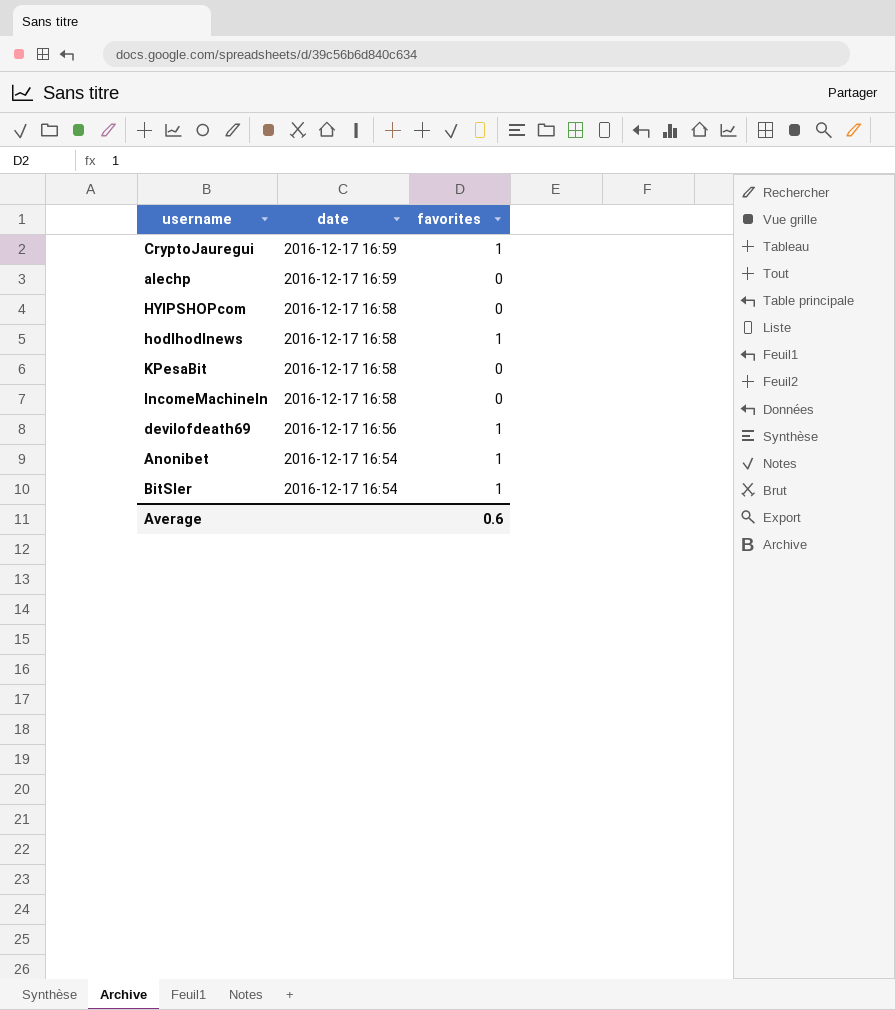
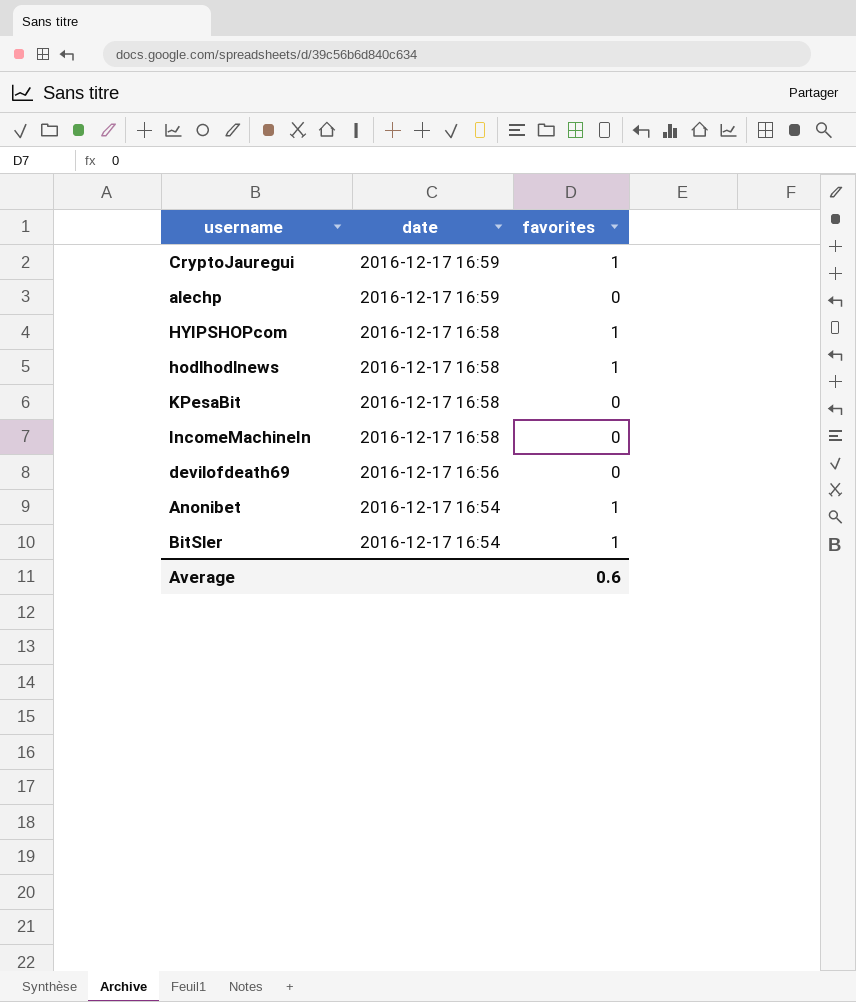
HYIPSHOPcom | favorites: 0 -> 1
devilofdeath69 | favorites: 1 -> 0

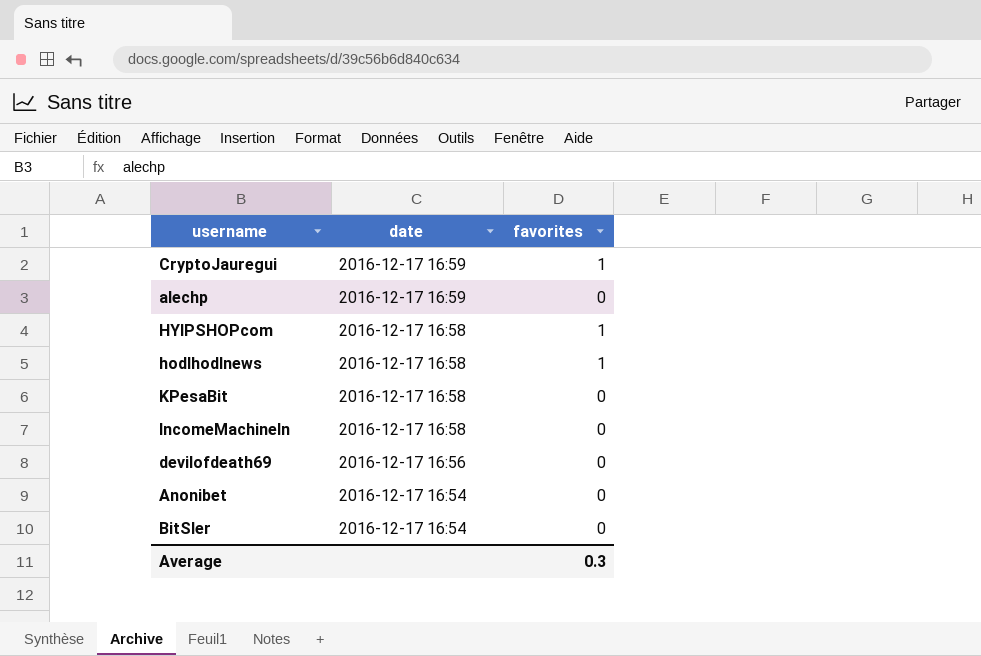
Anonibet | favorites: 1 -> 0
BitSler | favorites: 1 -> 0
Average | favorites: 0.6 -> 0.3

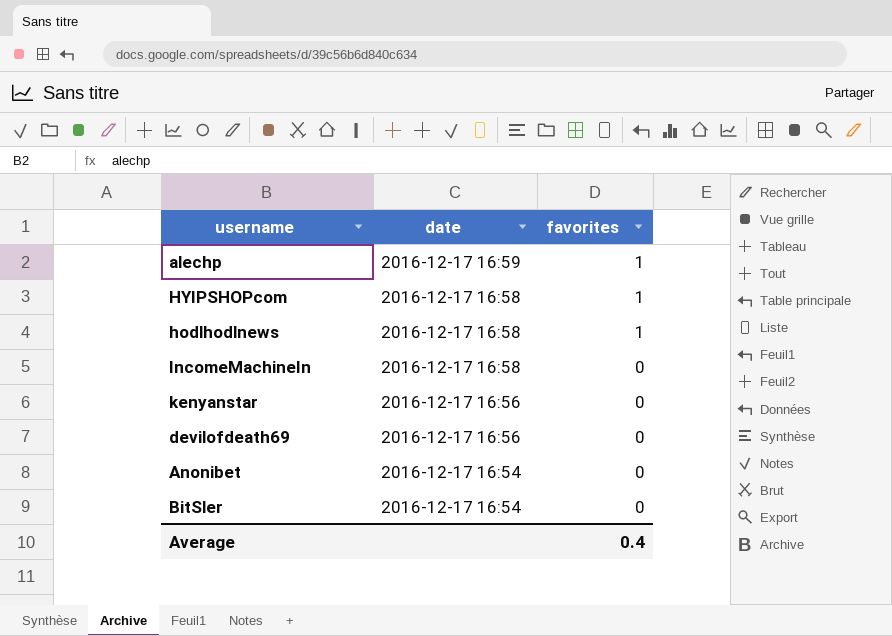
row CryptoJauregui: 2016-12-17 16:59 | 1 -> none
row KPesaBit: 2016-12-17 16:58 | 0 -> none
alechp | favorites: 0 -> 1
row kenyanstar: none -> 2016-12-17 16:56 | 0
Average | favorites: 0.3 -> 0.4

